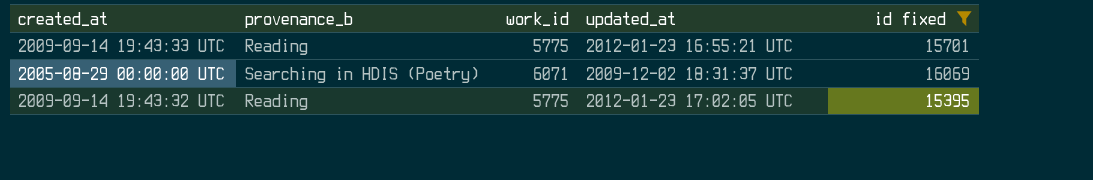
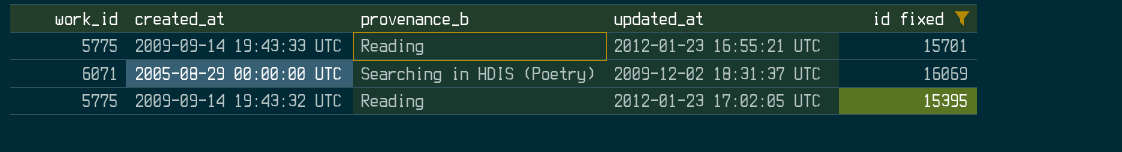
column work_id | position: 3 -> 1

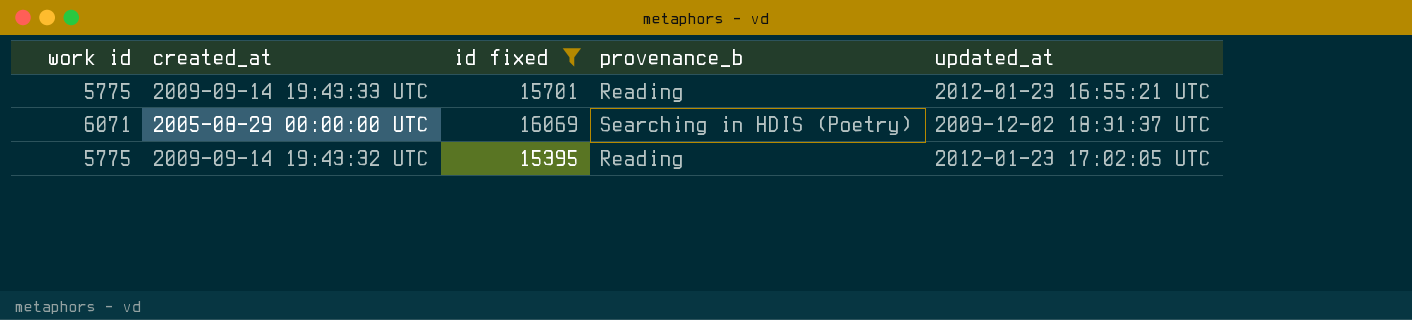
column name: work_id -> work id
column id fixed | position: 5 -> 3

